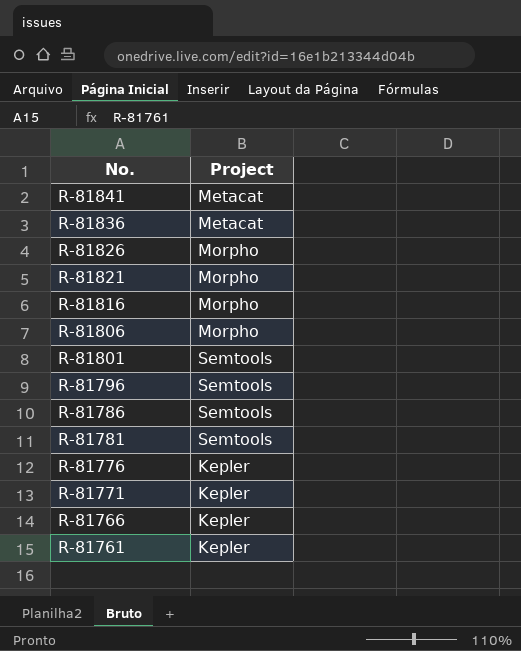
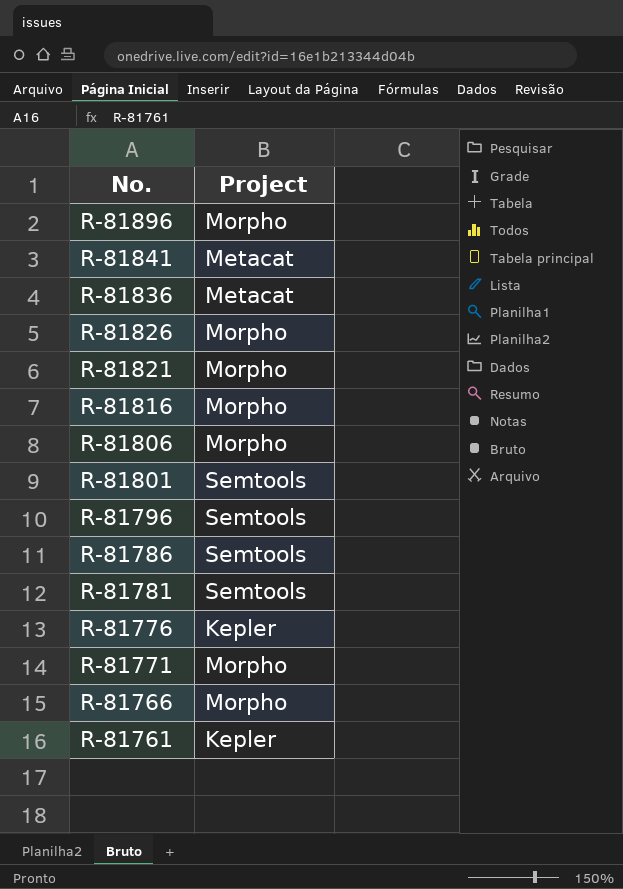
row R-81896: none -> Morpho
R-81771 | Project: Kepler -> Morpho
R-81766 | Project: Kepler -> Morpho

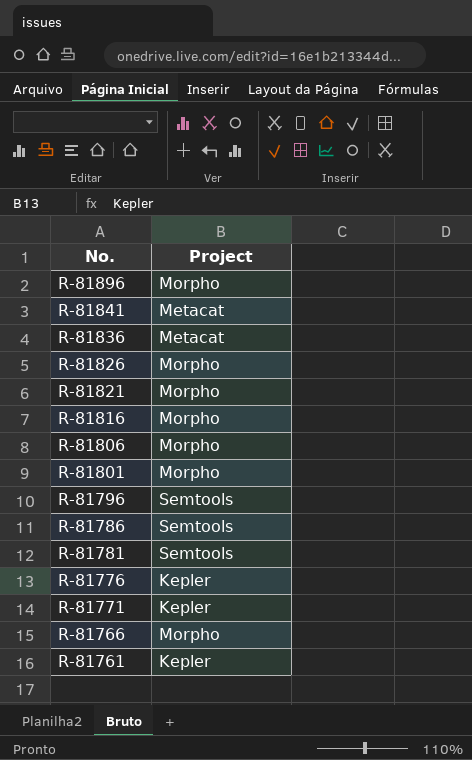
R-81801 | Project: Semtools -> Morpho
R-81771 | Project: Morpho -> Kepler

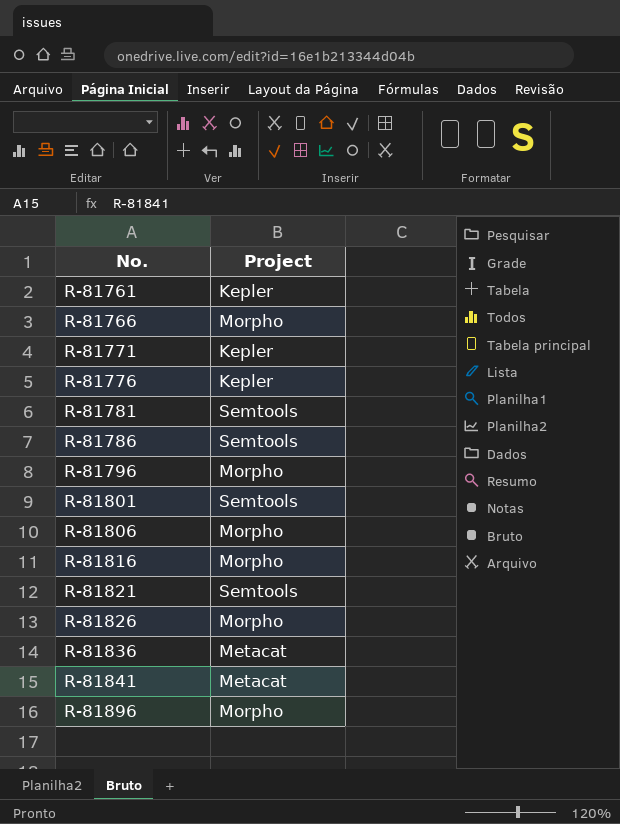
row order: No. descending -> No. ascending
R-81796 | Project: Semtools -> Morpho
R-81801 | Project: Morpho -> Semtools
R-81821 | Project: Morpho -> Semtools

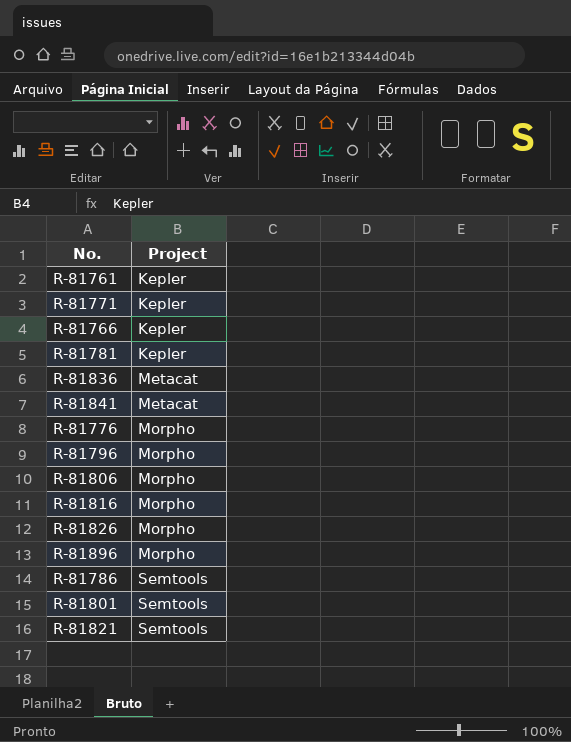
row order: No. ascending -> Project ascending
R-81766 | Project: Morpho -> Kepler
R-81781 | Project: Semtools -> Kepler
R-81776 | Project: Kepler -> Morpho

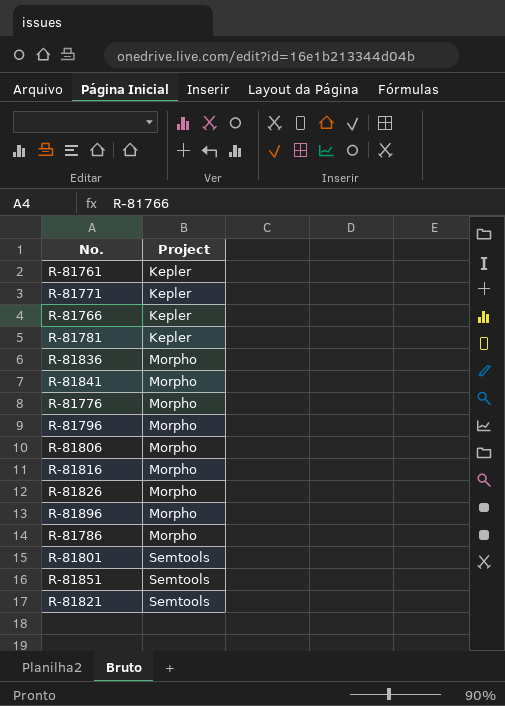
R-81836 | Project: Metacat -> Morpho
R-81841 | Project: Metacat -> Morpho
R-81786 | Project: Semtools -> Morpho
row R-81851: none -> Semtools

